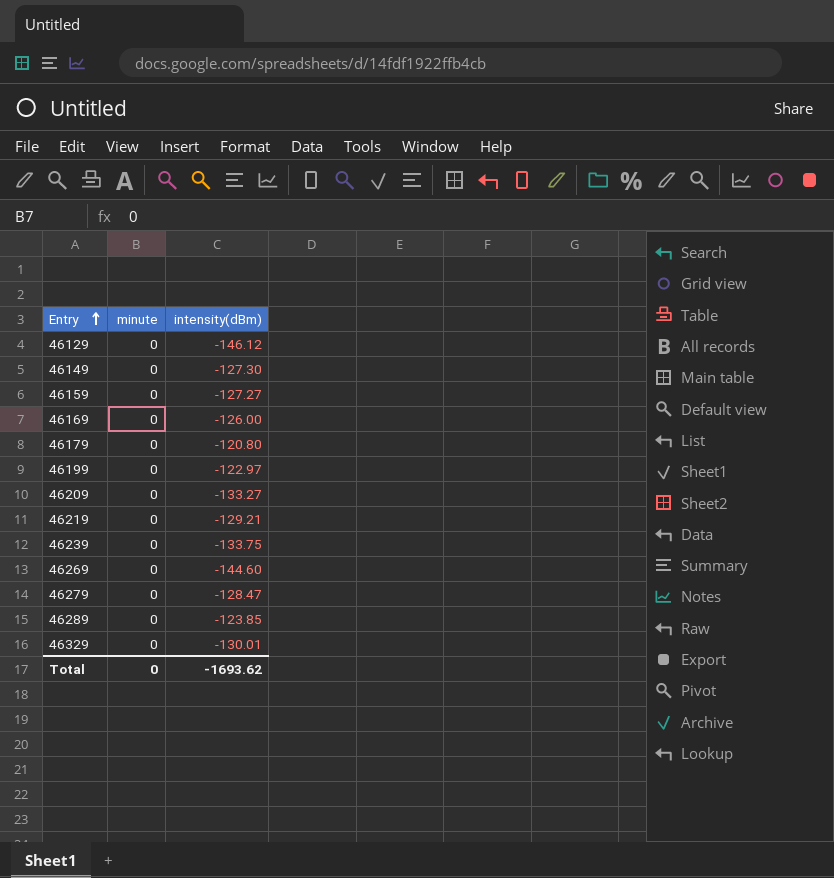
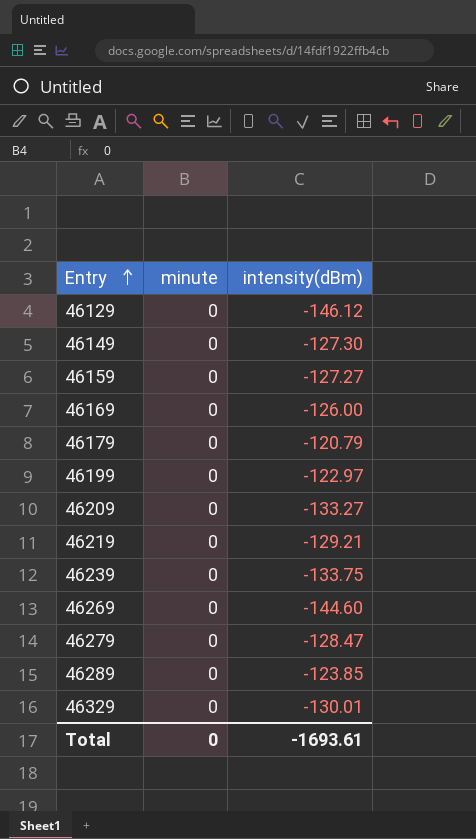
46179 | intensity(dBm): -120.80 -> -120.79
Total | intensity(dBm): -1693.62 -> -1693.61

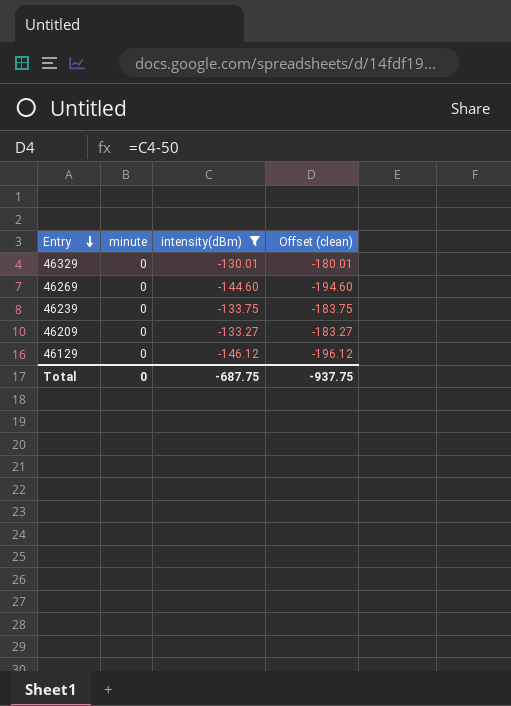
filter: none -> intensity(dBm) <= -130.01
row order: Entry ascending -> Entry descending
column Offset (clean) | formula: none -> [intensity(dBm)] - 50
Total | intensity(dBm): -1693.61 -> -687.75

